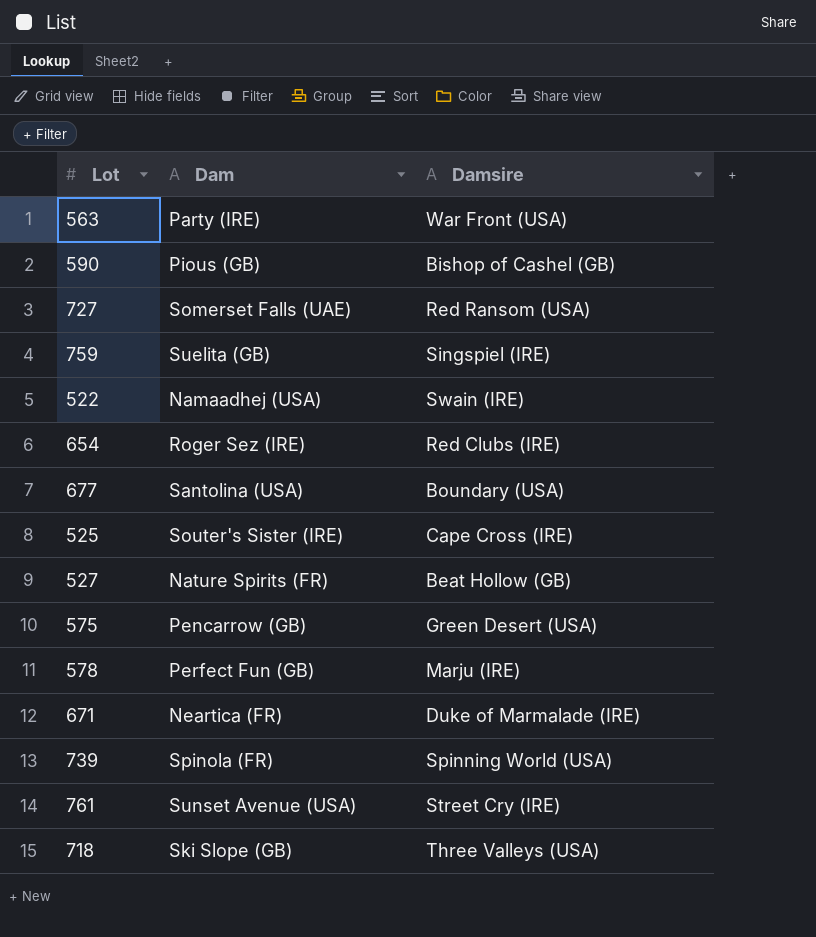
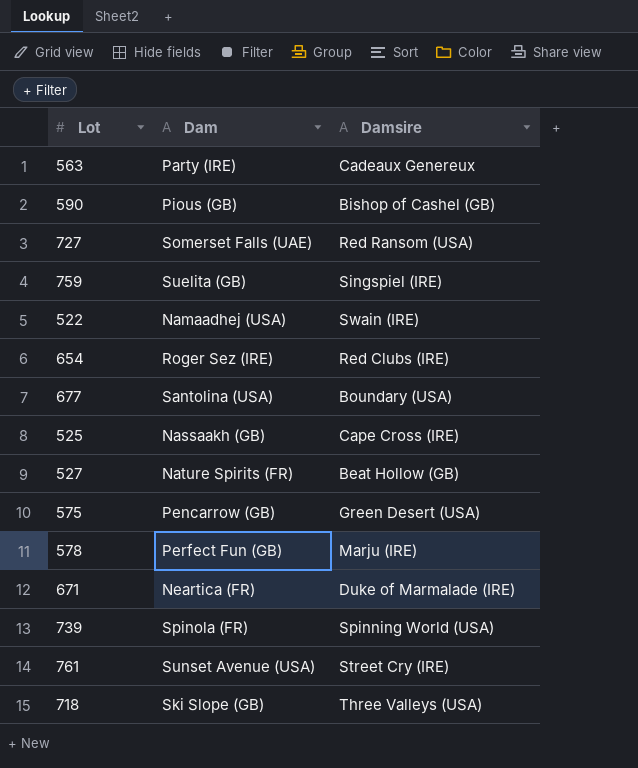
563 | Damsire: War Front (USA) -> Cadeaux Genereux
525 | Dam: Souter's Sister (IRE) -> Nassaakh (GB)

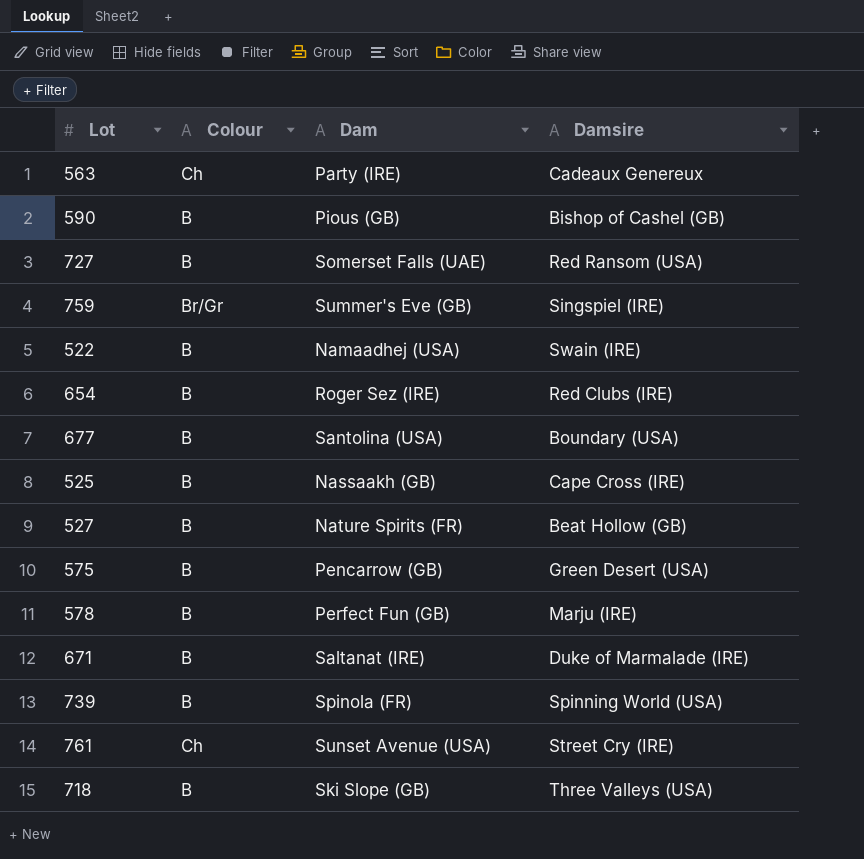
column Colour | position: none -> 2
759 | Dam: Suelita (GB) -> Summer's Eve (GB)
671 | Dam: Neartica (FR) -> Saltanat (IRE)

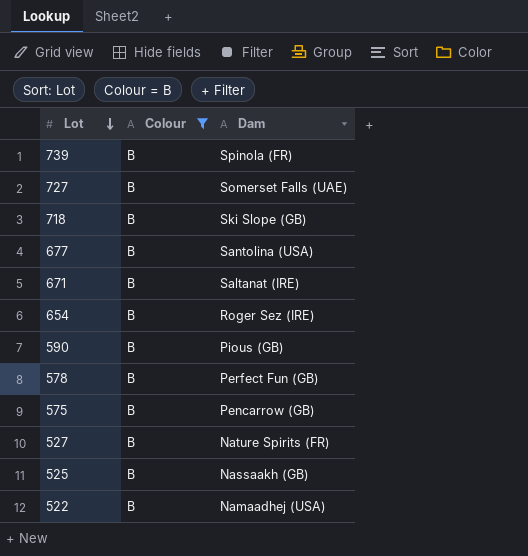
filter: none -> Colour = B
row order: none -> Lot descending
column Damsire | position: 4 -> none

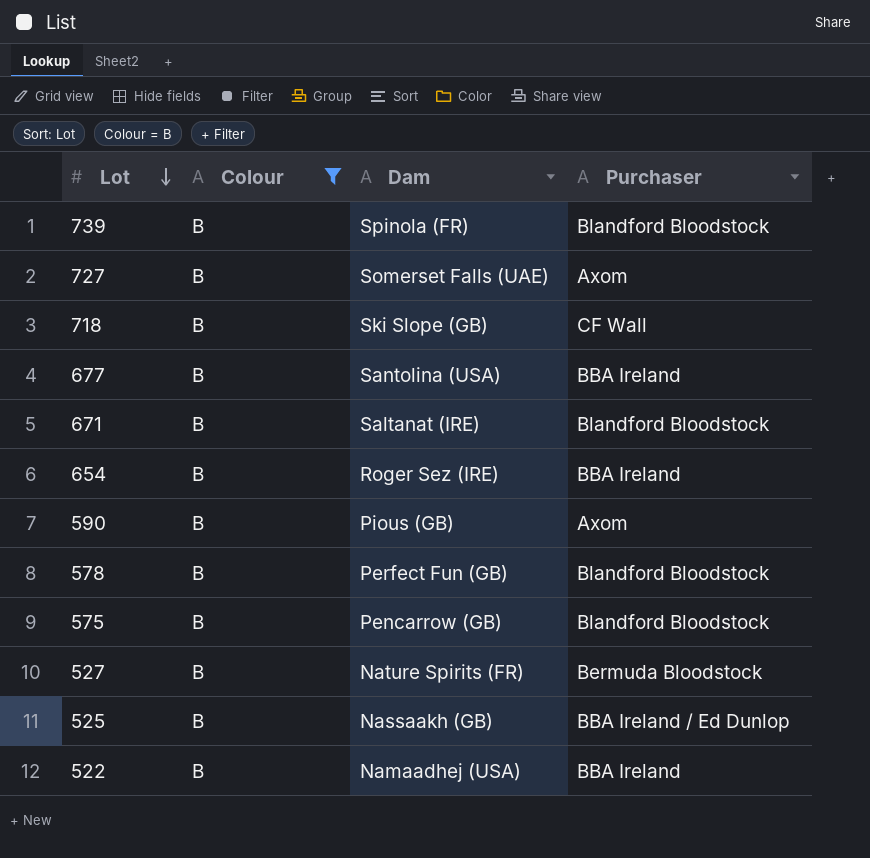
column Purchaser | position: none -> 4

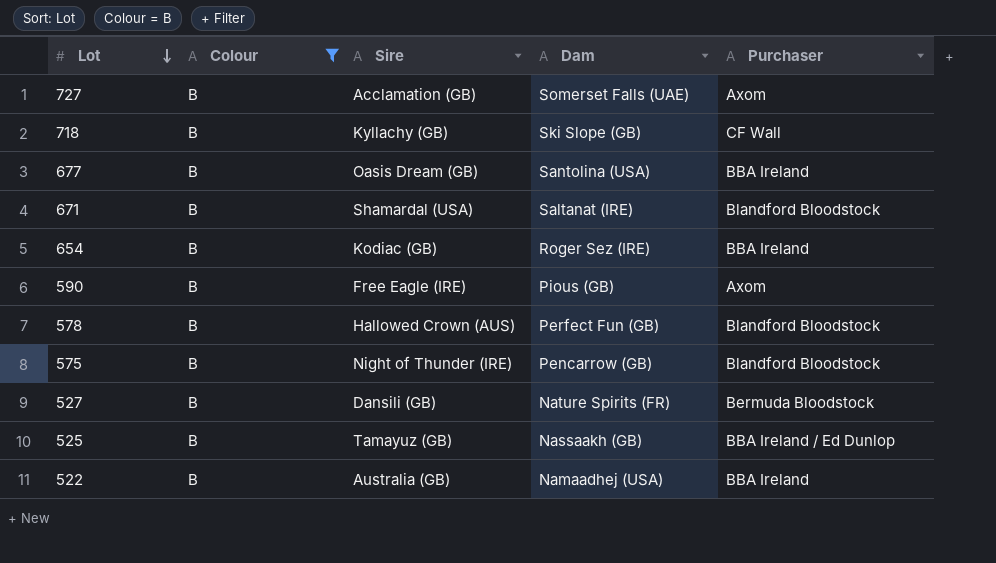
column Sire | position: none -> 3
row 739: B | Spinola (FR) | Blandford Bloodstock -> none

